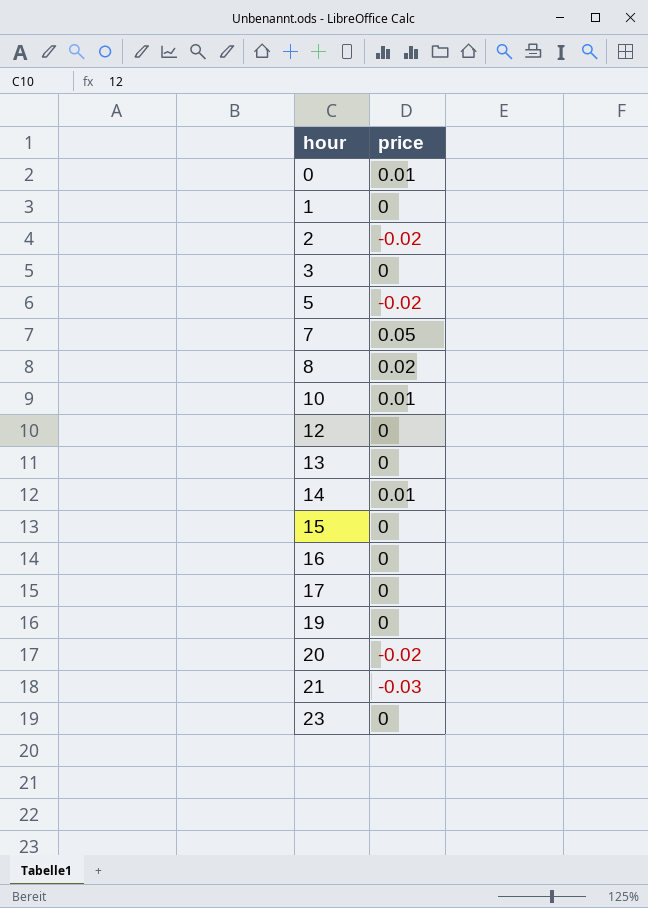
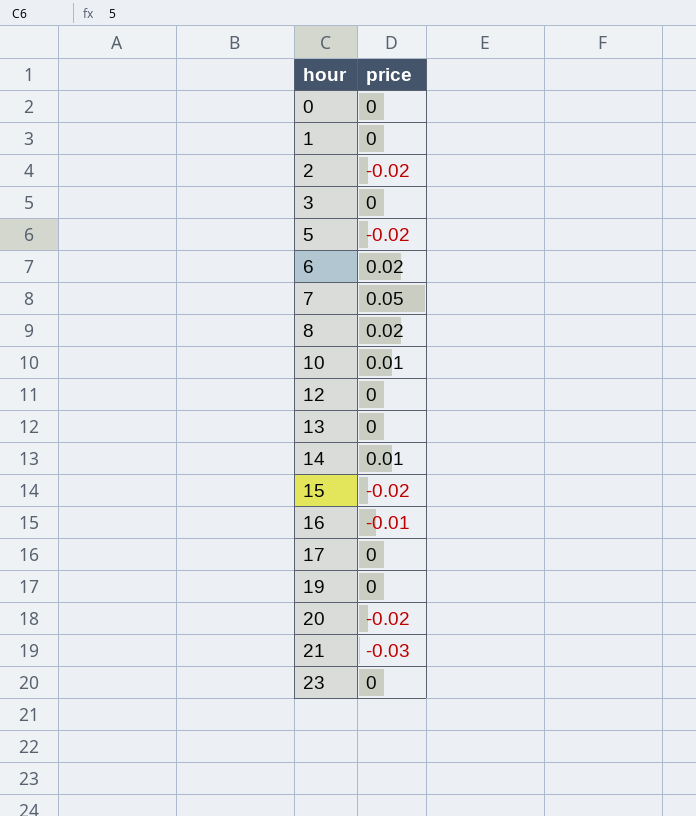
0 | price: 0.01 -> 0
row 6: none -> 0.02
15 | price: 0 -> -0.02
16 | price: 0 -> -0.01

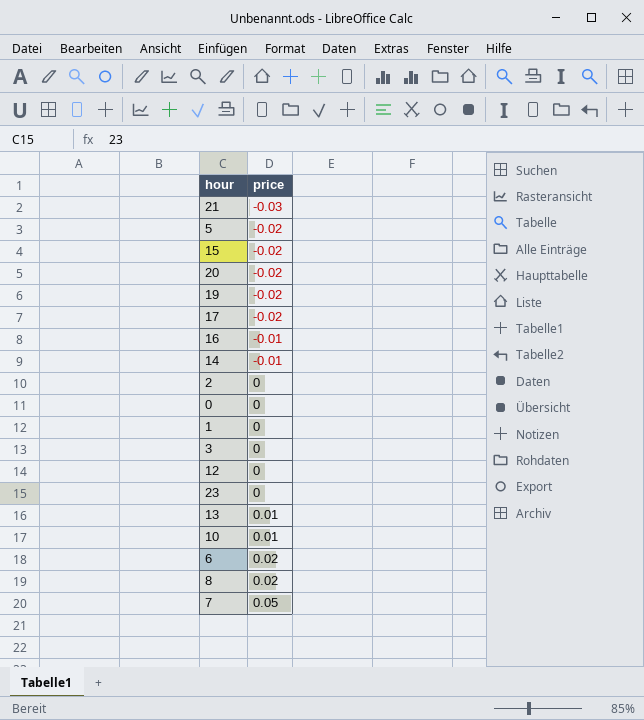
row order: hour ascending -> price ascending
19 | price: 0 -> -0.02
17 | price: 0 -> -0.02
14 | price: 0.01 -> -0.01
2 | price: -0.02 -> 0
13 | price: 0 -> 0.01

